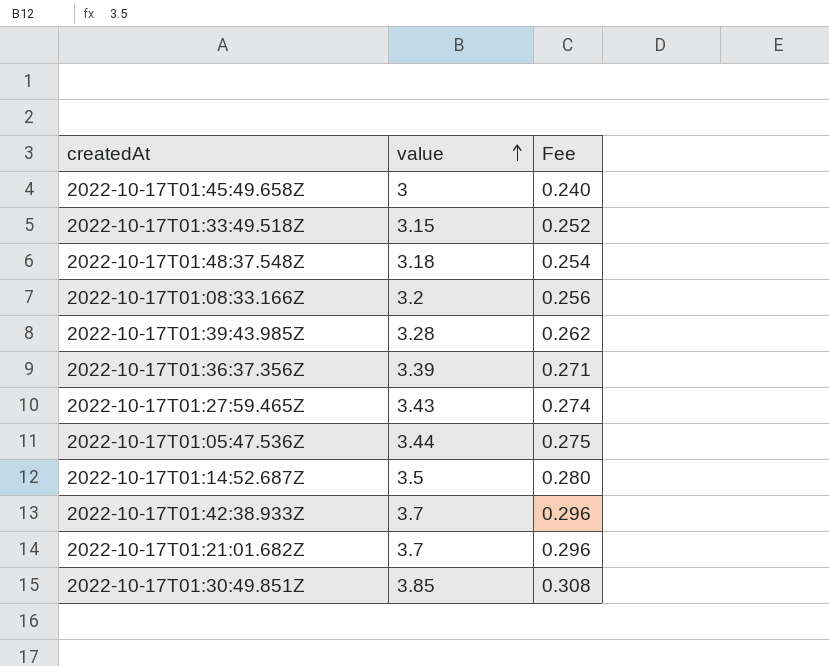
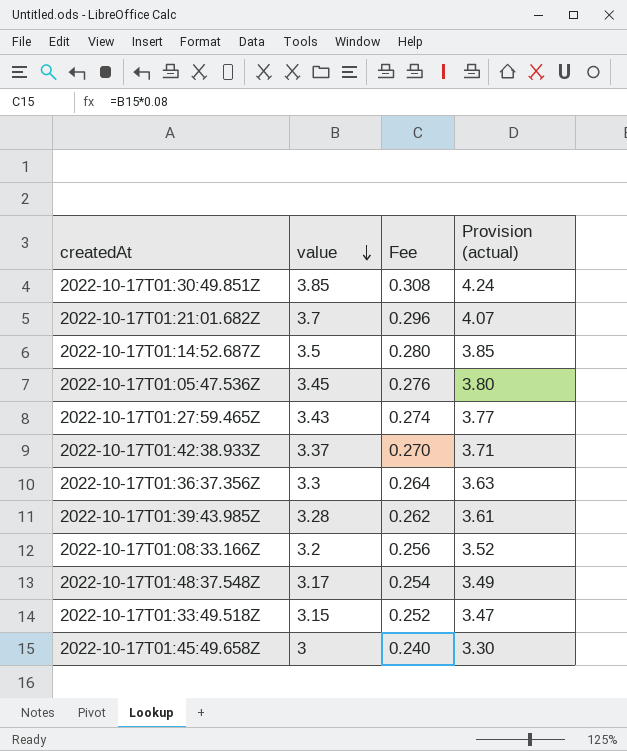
row order: value ascending -> value descending
column Provision (actual) | formula: none -> [value] * 1.1
2022-10-17T01:05:47.536Z | value: 3.44 -> 3.45
2022-10-17T01:05:47.536Z | Fee: 0.275 -> 0.276
2022-10-17T01:42:38.933Z | value: 3.7 -> 3.37
2022-10-17T01:42:38.933Z | Fee: 0.296 -> 0.270
2022-10-17T01:36:37.356Z | value: 3.39 -> 3.3
2022-10-17T01:36:37.356Z | Fee: 0.271 -> 0.264
2022-10-17T01:48:37.548Z | value: 3.18 -> 3.17

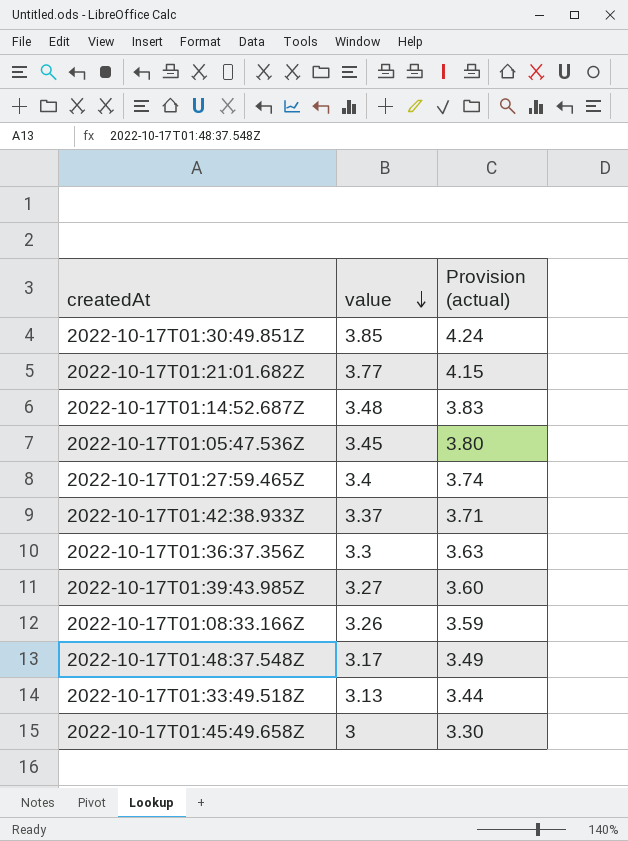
column Fee | formula: [value] * 0.08 -> none
2022-10-17T01:21:01.682Z | value: 3.7 -> 3.77
2022-10-17T01:21:01.682Z | Provision (actual): 4.07 -> 4.15
2022-10-17T01:14:52.687Z | value: 3.5 -> 3.48
2022-10-17T01:14:52.687Z | Provision (actual): 3.85 -> 3.83
2022-10-17T01:27:59.465Z | value: 3.43 -> 3.4
2022-10-17T01:27:59.465Z | Provision (actual): 3.77 -> 3.74
2022-10-17T01:39:43.985Z | value: 3.28 -> 3.27
2022-10-17T01:39:43.985Z | Provision (actual): 3.61 -> 3.60
2022-10-17T01:08:33.166Z | value: 3.2 -> 3.26
2022-10-17T01:08:33.166Z | Provision (actual): 3.52 -> 3.59
2022-10-17T01:33:49.518Z | value: 3.15 -> 3.13
2022-10-17T01:33:49.518Z | Provision (actual): 3.47 -> 3.44

